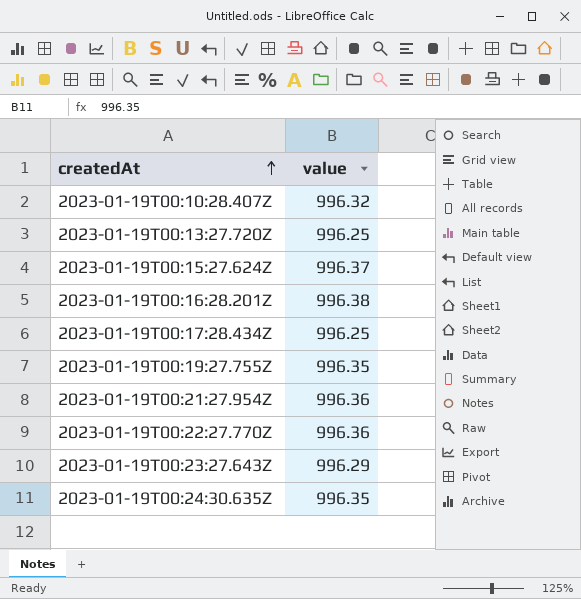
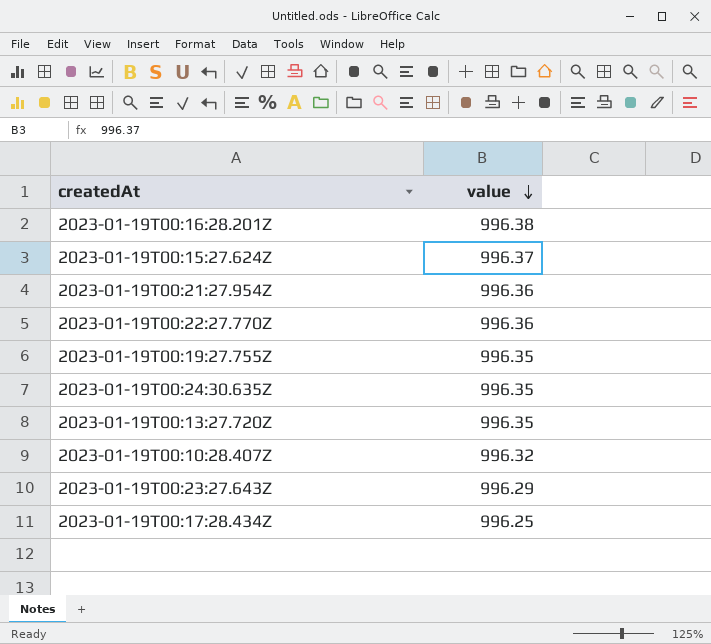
row order: createdAt ascending -> value descending
2023-01-19T00:13:27.720Z | value: 996.25 -> 996.35

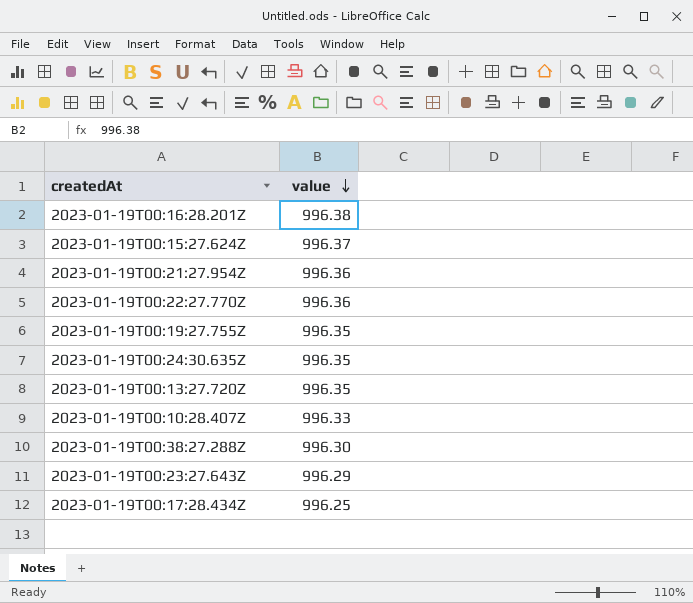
2023-01-19T00:10:28.407Z | value: 996.32 -> 996.33
row 2023-01-19T00:38:27.288Z: none -> 996.30

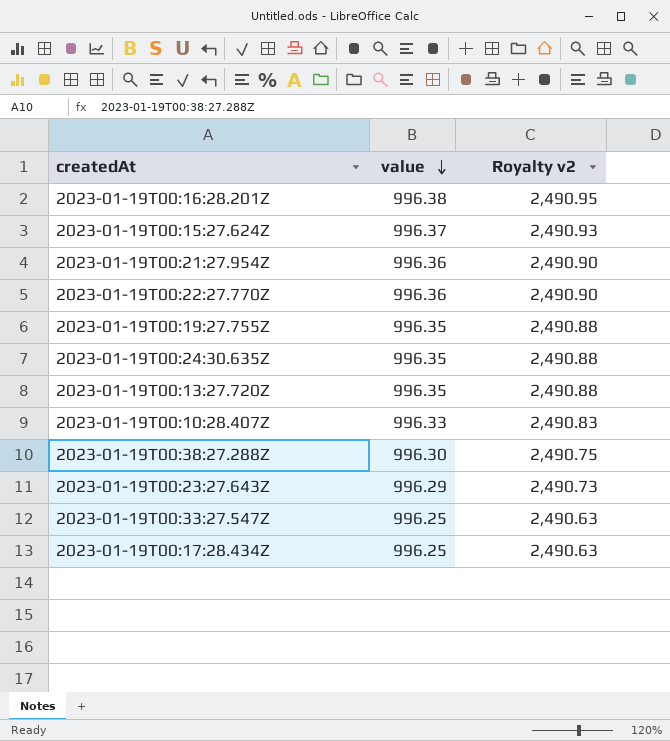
column Royalty v2 | formula: none -> [value] * 2.5
row 2023-01-19T00:33:27.547Z: none -> 996.25 | 2,490.63

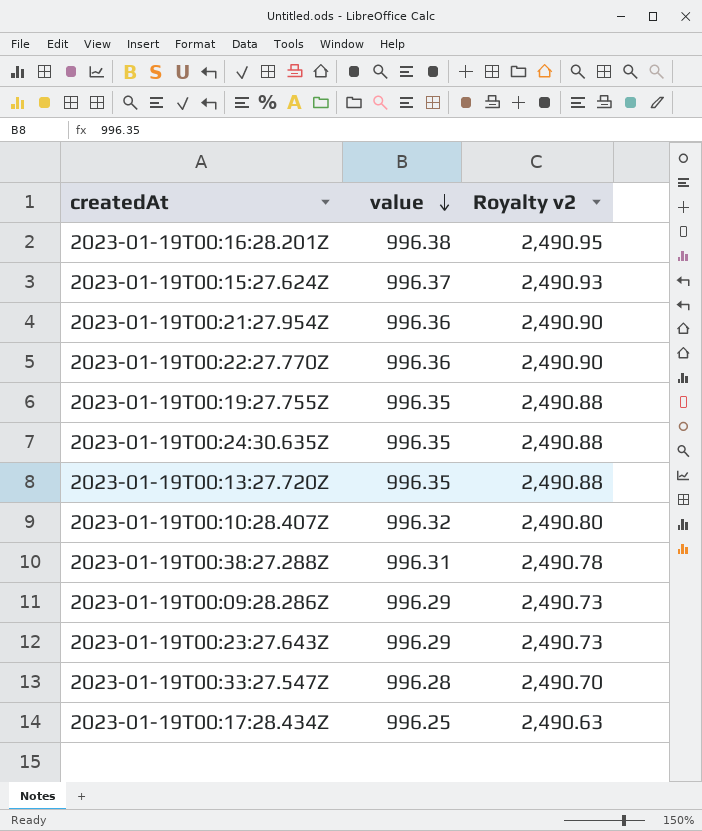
2023-01-19T00:10:28.407Z | value: 996.33 -> 996.32
2023-01-19T00:10:28.407Z | Royalty v2: 2,490.83 -> 2,490.80
2023-01-19T00:38:27.288Z | value: 996.30 -> 996.31
2023-01-19T00:38:27.288Z | Royalty v2: 2,490.75 -> 2,490.78
row 2023-01-19T00:09:28.286Z: none -> 996.29 | 2,490.73
2023-01-19T00:33:27.547Z | value: 996.25 -> 996.28
2023-01-19T00:33:27.547Z | Royalty v2: 2,490.63 -> 2,490.70

